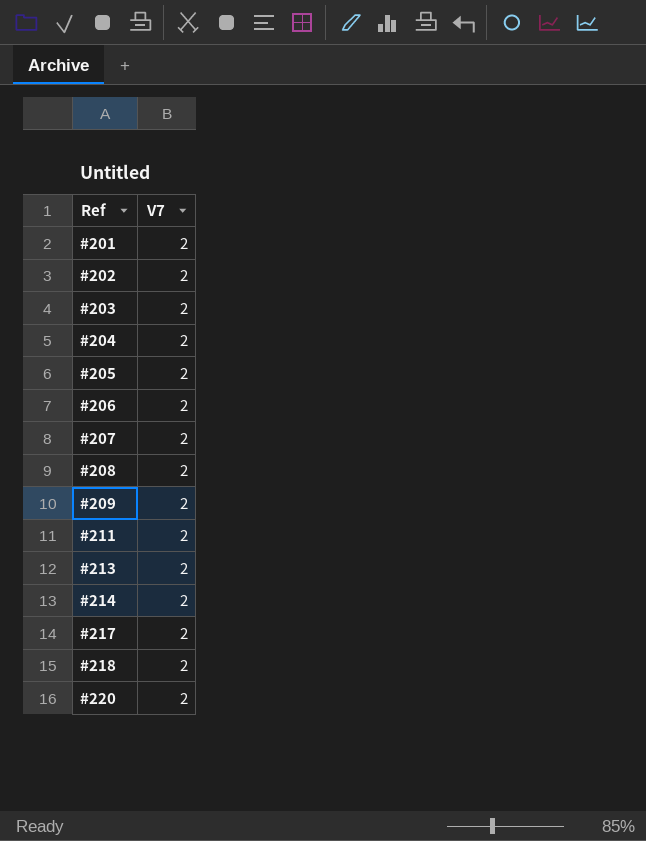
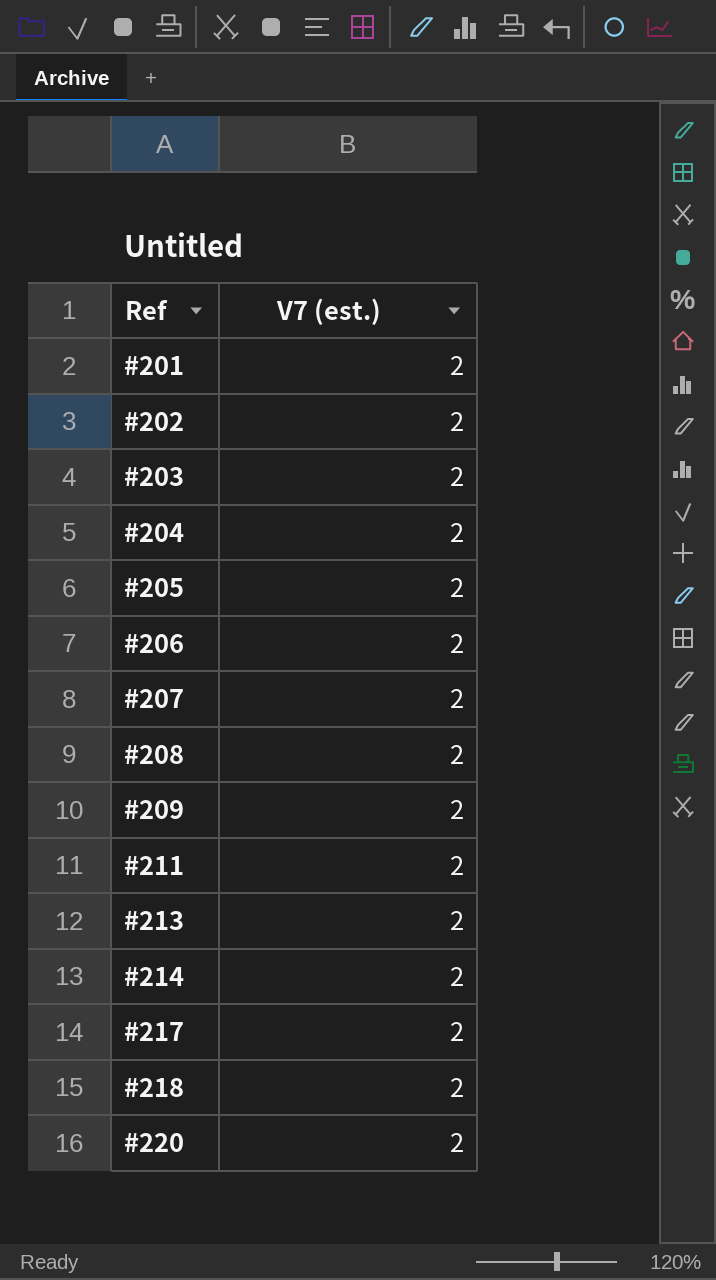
column name: V7 -> V7 (est.)

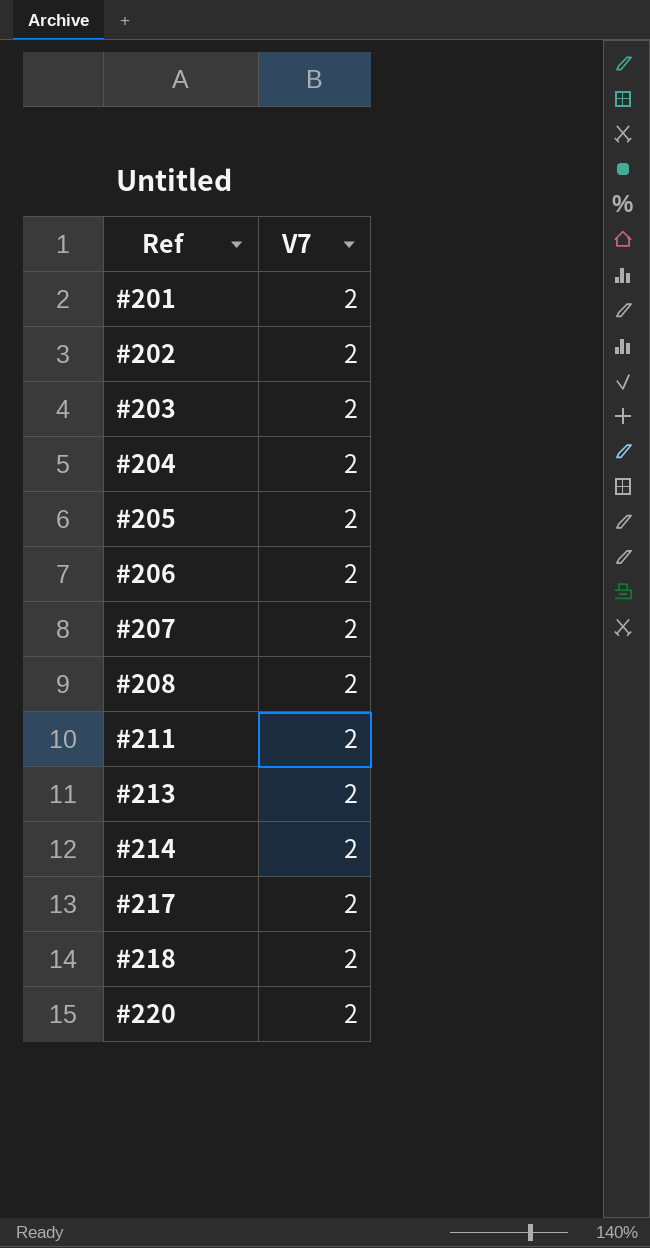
column name: V7 (est.) -> V7
row #209: 2 -> none

